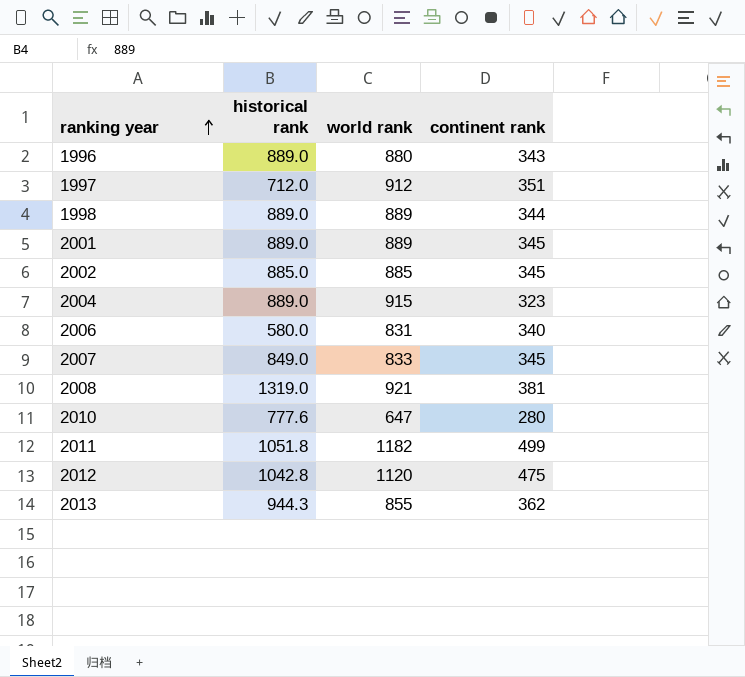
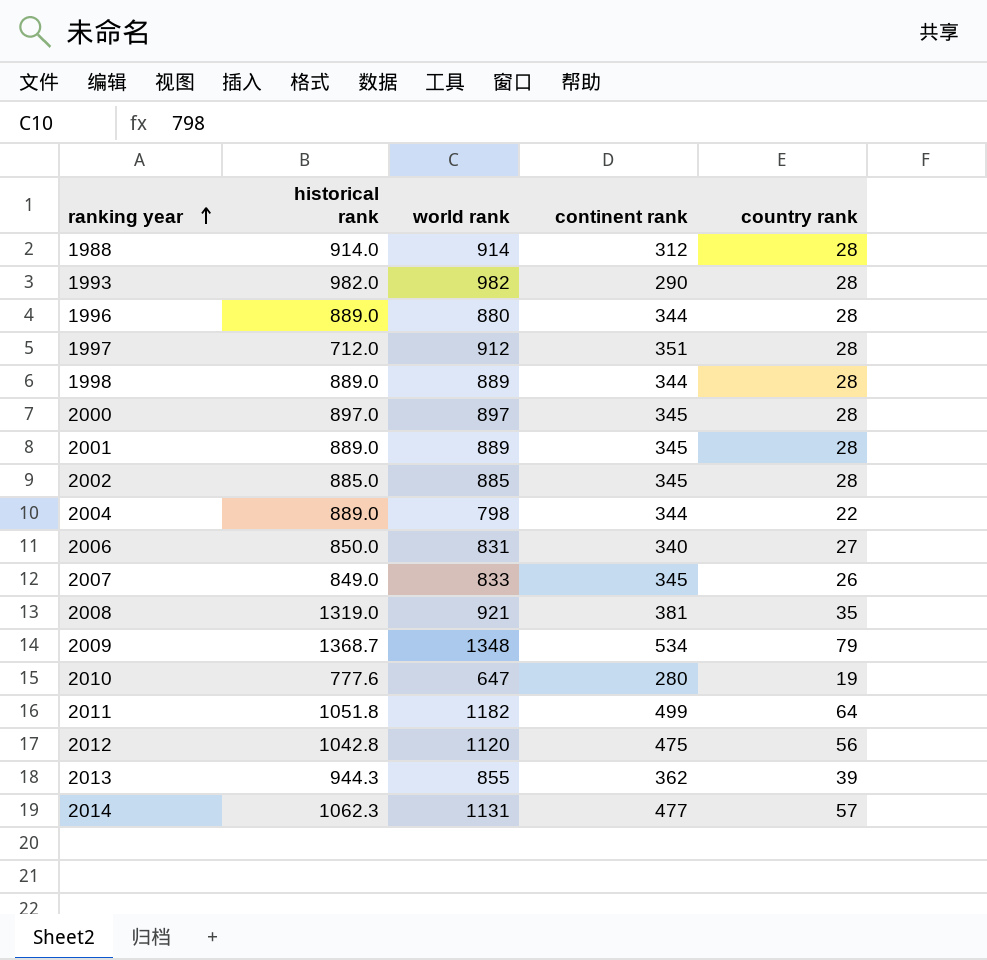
column country rank | position: none -> 5
row 1988: none -> 914.0 | 914 | 312 | 28
row 1993: none -> 982.0 | 982 | 290 | 28
1996 | continent rank: 343 -> 344
row 2000: none -> 897.0 | 897 | 345 | 28
2004 | world rank: 915 -> 798
2004 | continent rank: 323 -> 344
2006 | historical rank: 580.0 -> 850.0
row 2009: none -> 1368.7 | 1348 | 534 | 79
row 2014: none -> 1062.3 | 1131 | 477 | 57

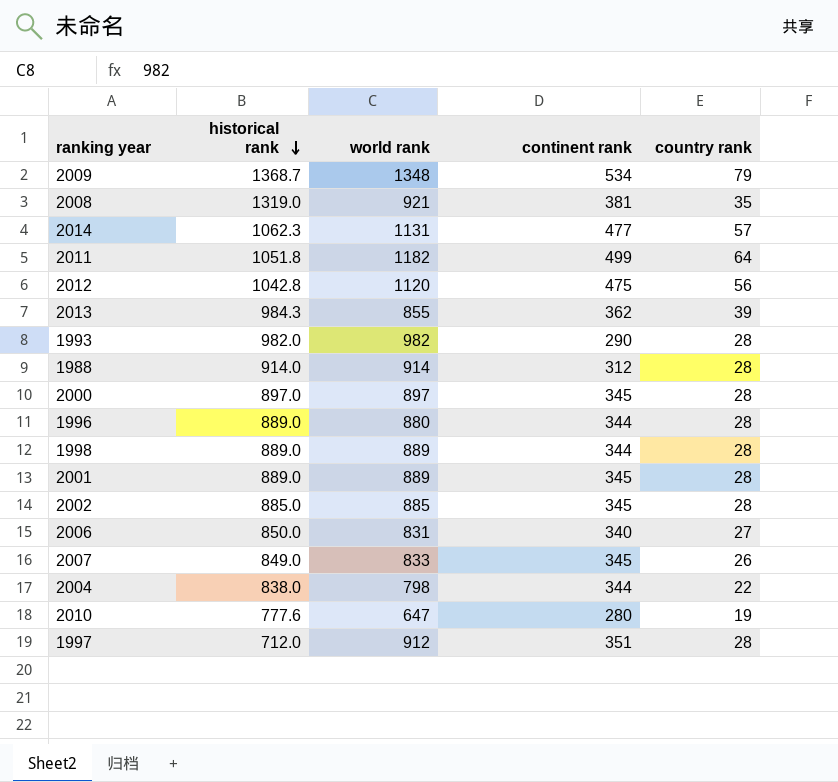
row order: ranking year ascending -> historical rank descending
2013 | historical rank: 944.3 -> 984.3
2004 | historical rank: 889.0 -> 838.0

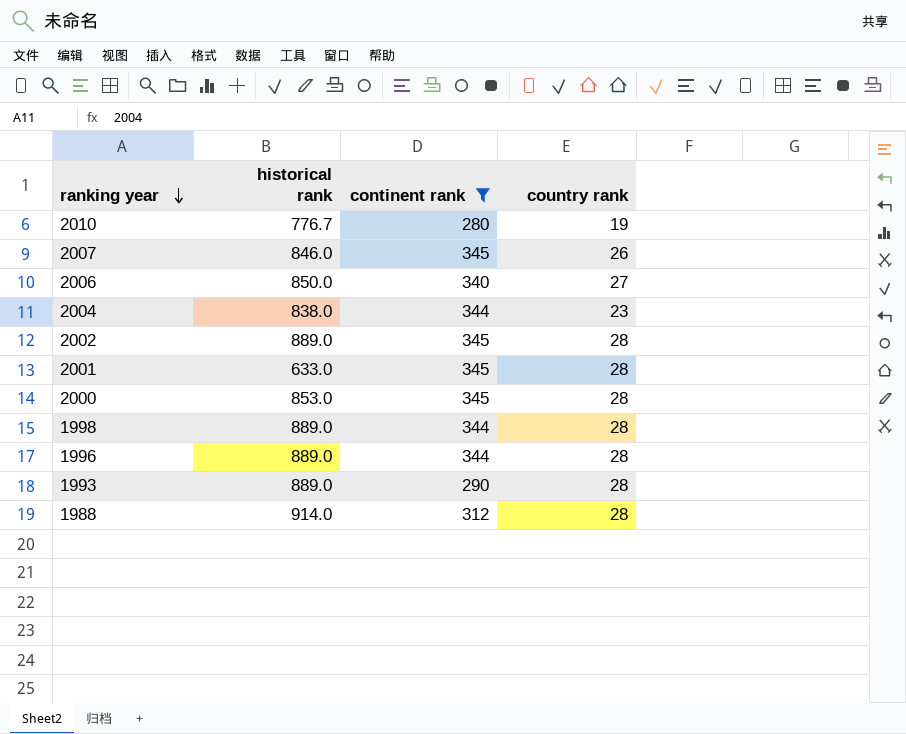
filter: none -> continent rank <= 345
row order: historical rank descending -> ranking year descending
column world rank | position: 3 -> none
2010 | historical rank: 777.6 -> 776.7
2007 | historical rank: 849.0 -> 846.0
2004 | country rank: 22 -> 23
2002 | historical rank: 885.0 -> 889.0
2001 | historical rank: 889.0 -> 633.0
2000 | historical rank: 897.0 -> 853.0
1993 | historical rank: 982.0 -> 889.0

